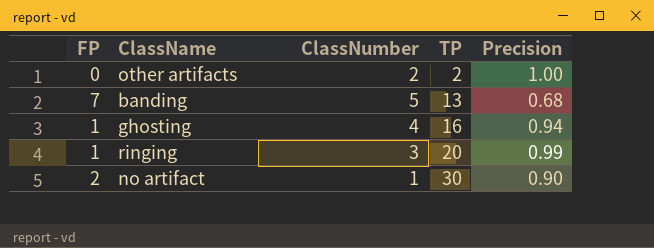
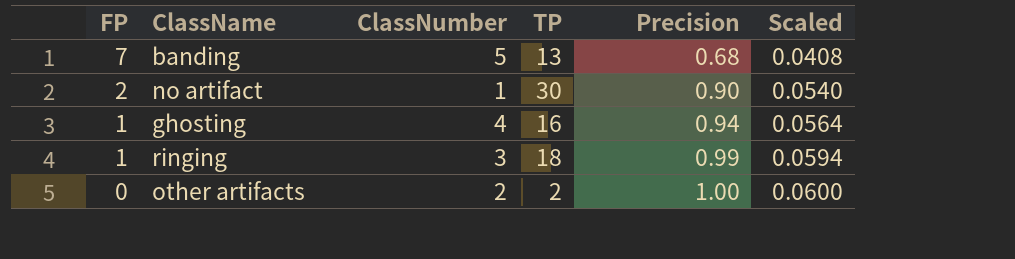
row order: TP ascending -> FP descending
column Scaled | formula: none -> [Precision] * 0.06
ringing | TP: 20 -> 18

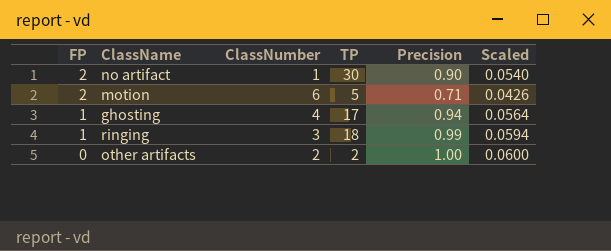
row banding: 7 | 5 | 13 | 0.68 | 0.0408 -> none
row motion: none -> 2 | 6 | 5 | 0.71 | 0.0426
ghosting | TP: 16 -> 17

